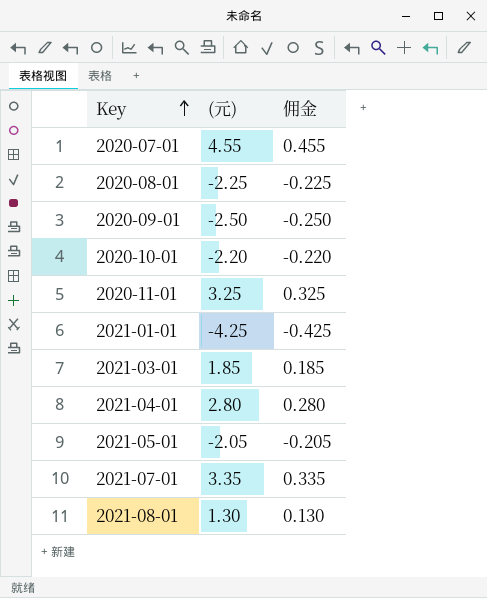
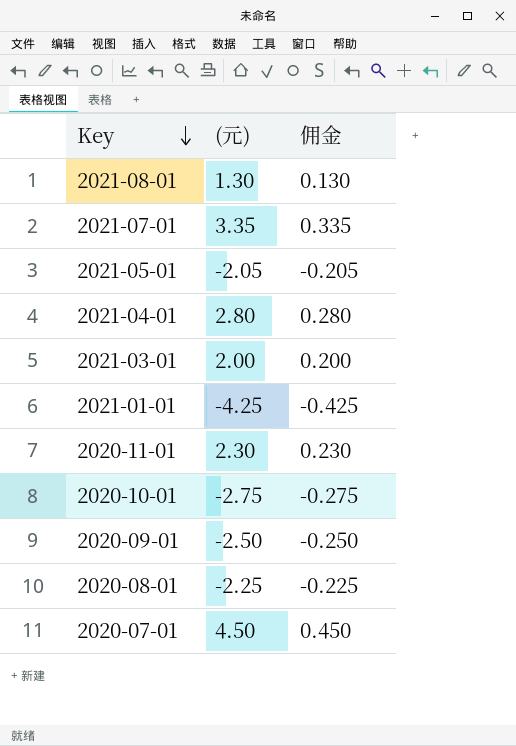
row order: Key ascending -> Key descending
2021-03-01 | (元): 1.85 -> 2.00
2021-03-01 | 佣金: 0.185 -> 0.200
2020-11-01 | (元): 3.25 -> 2.30
2020-11-01 | 佣金: 0.325 -> 0.230
2020-10-01 | (元): -2.20 -> -2.75
2020-10-01 | 佣金: -0.220 -> -0.275
2020-07-01 | (元): 4.55 -> 4.50
2020-07-01 | 佣金: 0.455 -> 0.450

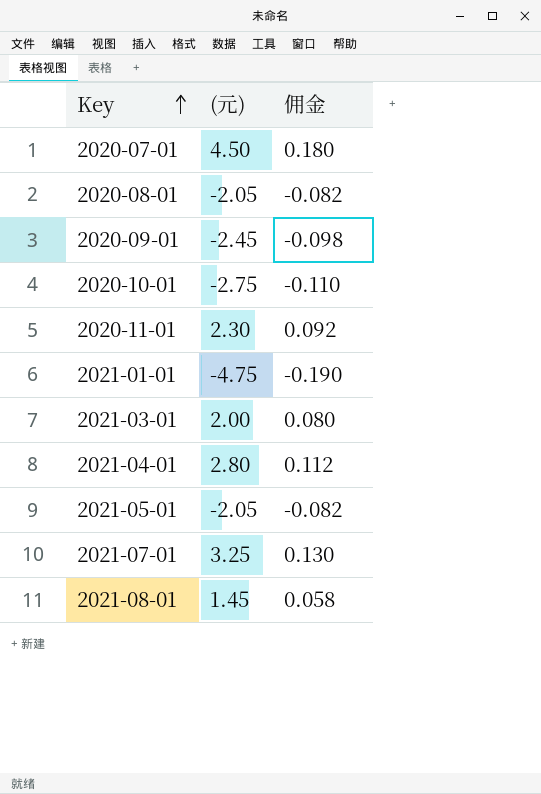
row order: Key descending -> Key ascending
column 佣金 | formula: [(元)] * 0.1 -> [(元)] * 0.04
2020-08-01 | (元): -2.25 -> -2.05
2020-09-01 | (元): -2.50 -> -2.45
2021-01-01 | (元): -4.25 -> -4.75
2021-07-01 | (元): 3.35 -> 3.25
2021-08-01 | (元): 1.30 -> 1.45

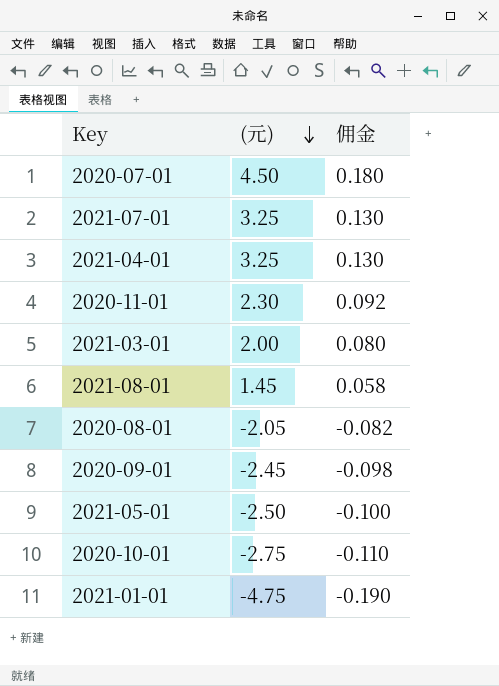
row order: Key ascending -> (元) descending
2021-04-01 | (元): 2.80 -> 3.25
2021-04-01 | 佣金: 0.112 -> 0.130
2021-05-01 | (元): -2.05 -> -2.50
2021-05-01 | 佣金: -0.082 -> -0.100

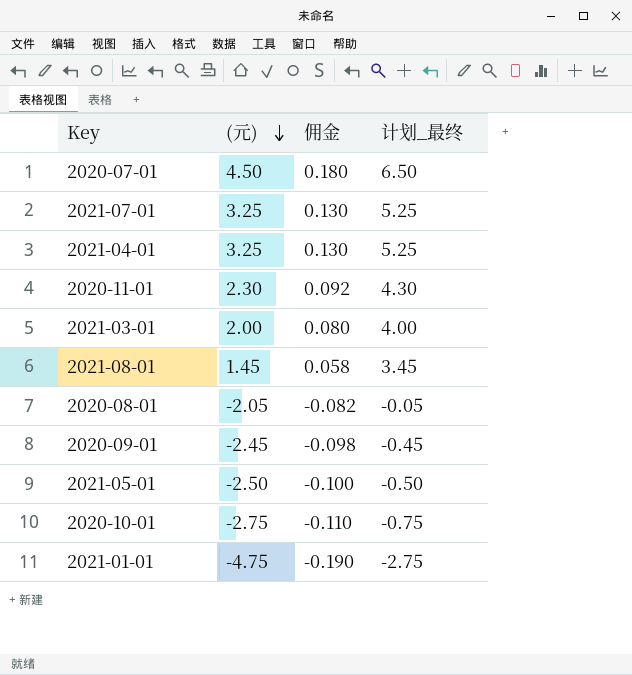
column 计划_最终 | formula: none -> [(元)] + 2

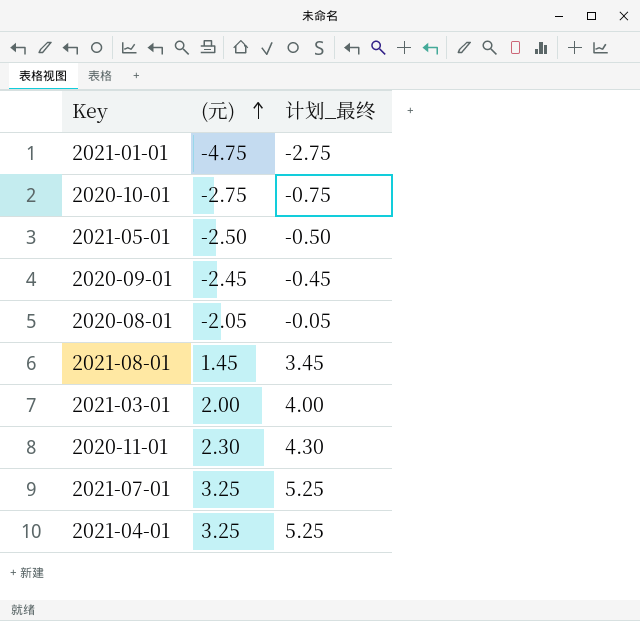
row order: (元) descending -> (元) ascending
column 佣金 | formula: [(元)] * 0.04 -> none
row 2020-07-01: 4.50 | 0.180 | 6.50 -> none

